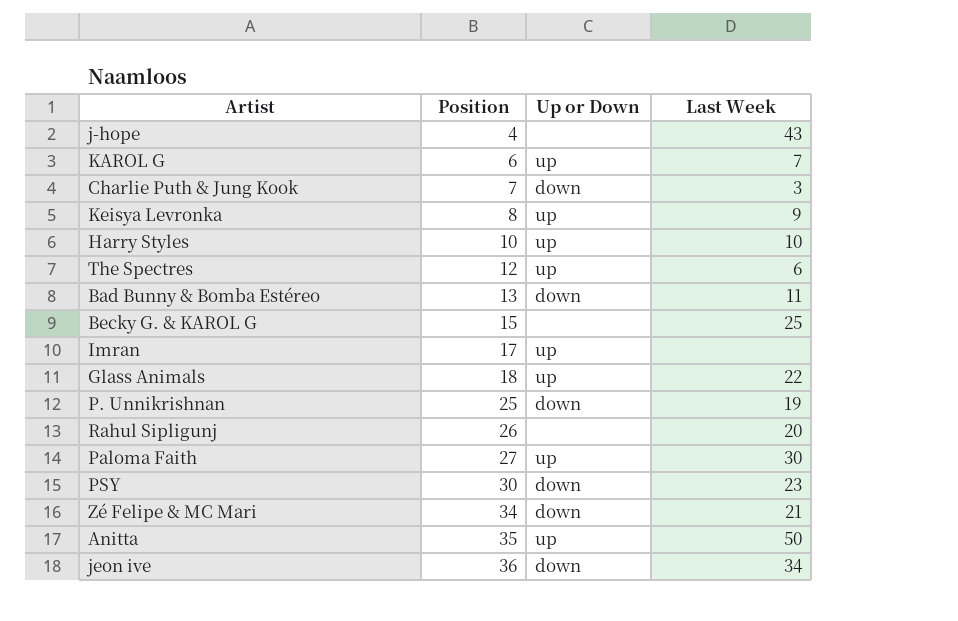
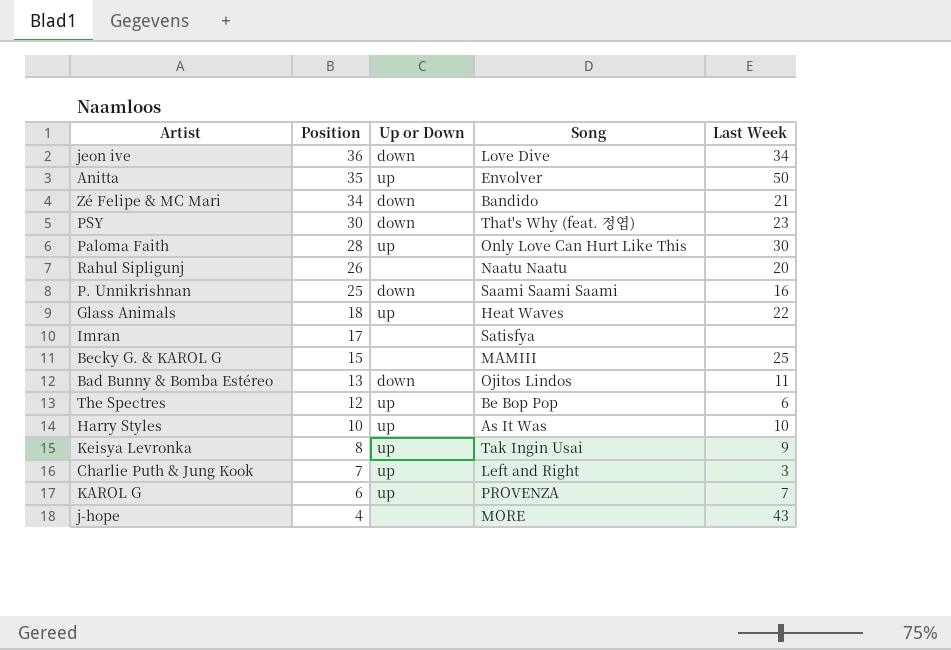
row order: Position ascending -> Position descending
column Song | position: none -> 4
Paloma Faith | Position: 27 -> 28
P. Unnikrishnan | Last Week: 19 -> 16
Imran | Up or Down: up -> none
Charlie Puth & Jung Kook | Up or Down: down -> up

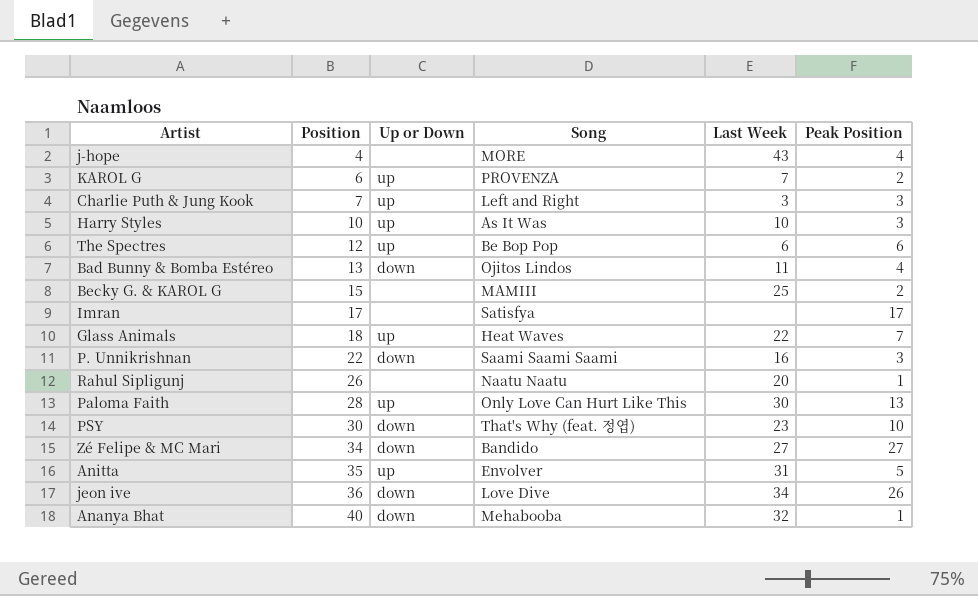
row order: Position descending -> Position ascending
column Peak Position | position: none -> 6
row Keisya Levronka: 8 | up | Tak Ingin Usai | 9 -> none
P. Unnikrishnan | Position: 25 -> 22
Zé Felipe & MC Mari | Last Week: 21 -> 27
Anitta | Last Week: 50 -> 31
row Ananya Bhat: none -> 40 | down | Mehabooba | 32 | 1

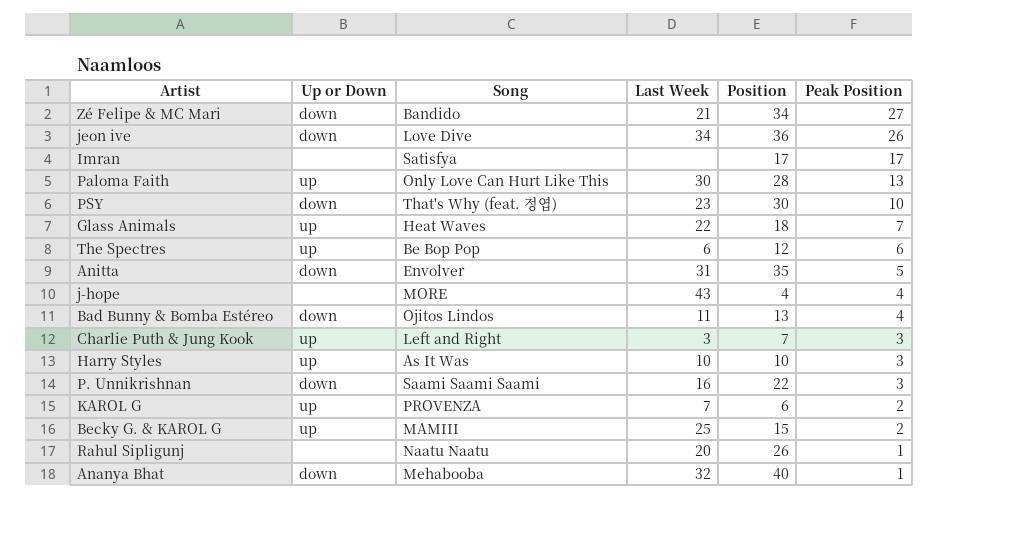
row order: Position ascending -> Peak Position descending
column Position | position: 2 -> 5
Zé Felipe & MC Mari | Last Week: 27 -> 21
Anitta | Up or Down: up -> down
Becky G. & KAROL G | Up or Down: none -> up

